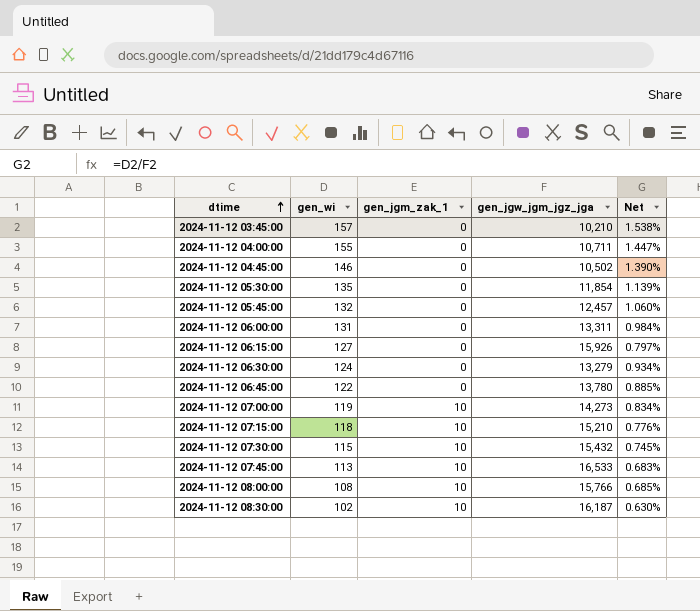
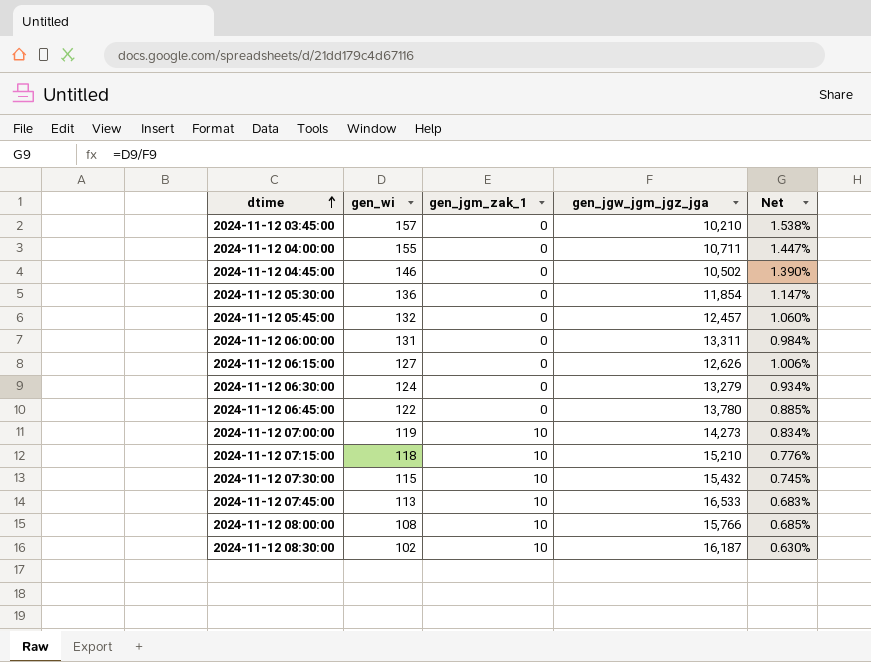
2024-11-12 05:30:00 | gen_wi: 135 -> 136
2024-11-12 05:30:00 | Net: 1.139% -> 1.147%
2024-11-12 06:15:00 | gen_jgw_jgm_jgz_jga: 15,926 -> 12,626
2024-11-12 06:15:00 | Net: 0.797% -> 1.006%

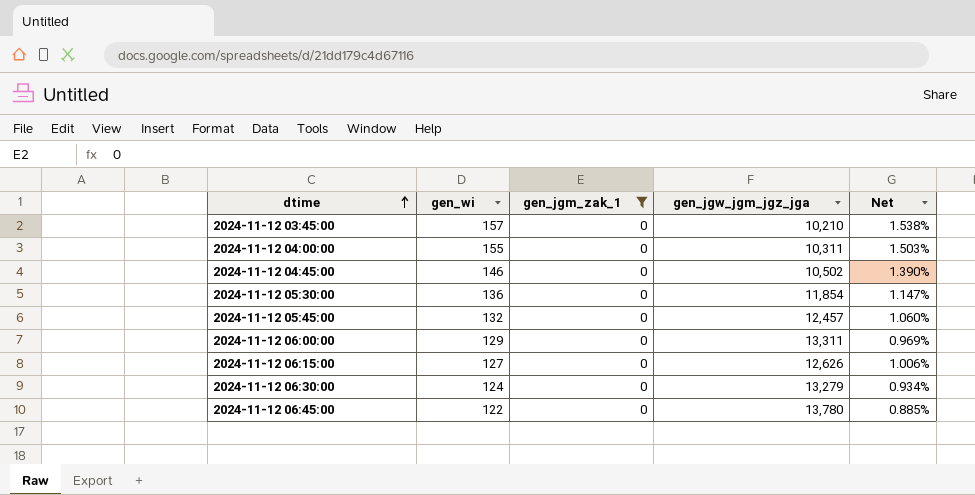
filter: none -> gen_jgm_zak_1 = 0
2024-11-12 04:00:00 | gen_jgw_jgm_jgz_jga: 10,711 -> 10,311
2024-11-12 04:00:00 | Net: 1.447% -> 1.503%
2024-11-12 06:00:00 | gen_wi: 131 -> 129
2024-11-12 06:00:00 | Net: 0.984% -> 0.969%

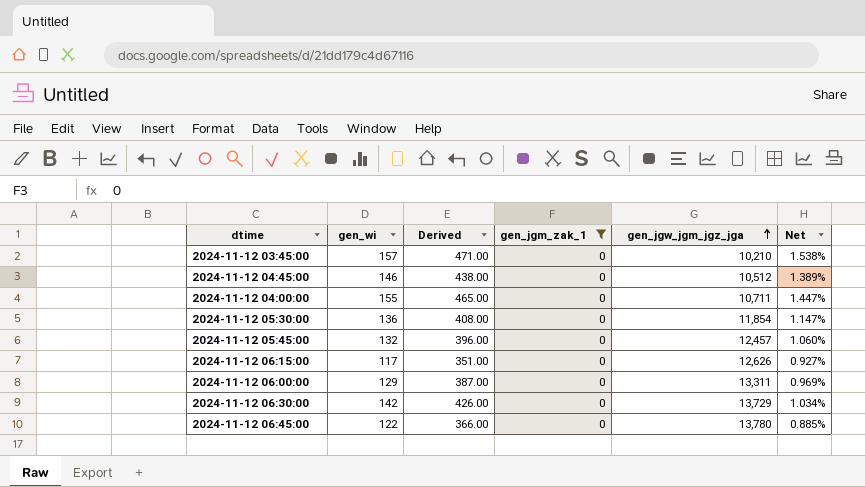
row order: dtime ascending -> gen_jgw_jgm_jgz_jga ascending
column Derived | formula: none -> [gen_wi] * 3
2024-11-12 04:45:00 | gen_jgw_jgm_jgz_jga: 10,502 -> 10,512
2024-11-12 04:45:00 | Net: 1.390% -> 1.389%
2024-11-12 04:00:00 | gen_jgw_jgm_jgz_jga: 10,311 -> 10,711
2024-11-12 04:00:00 | Net: 1.503% -> 1.447%
2024-11-12 06:15:00 | gen_wi: 127 -> 117
2024-11-12 06:15:00 | Net: 1.006% -> 0.927%
2024-11-12 06:30:00 | gen_wi: 124 -> 142
2024-11-12 06:30:00 | gen_jgw_jgm_jgz_jga: 13,279 -> 13,729
2024-11-12 06:30:00 | Net: 0.934% -> 1.034%

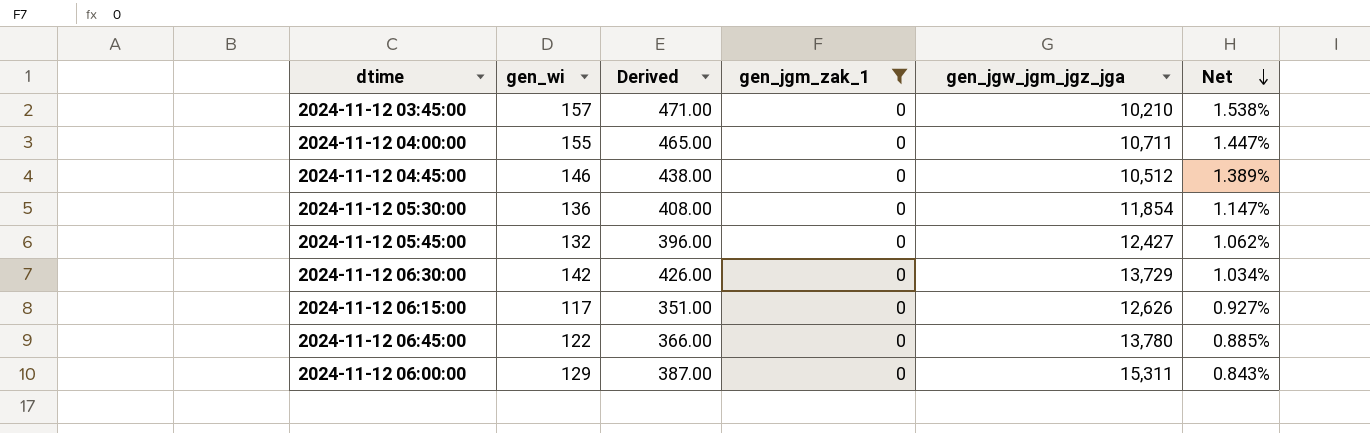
row order: gen_jgw_jgm_jgz_jga ascending -> Net descending
2024-11-12 05:45:00 | gen_jgw_jgm_jgz_jga: 12,457 -> 12,427
2024-11-12 05:45:00 | Net: 1.060% -> 1.062%
2024-11-12 06:00:00 | gen_jgw_jgm_jgz_jga: 13,311 -> 15,311
2024-11-12 06:00:00 | Net: 0.969% -> 0.843%

